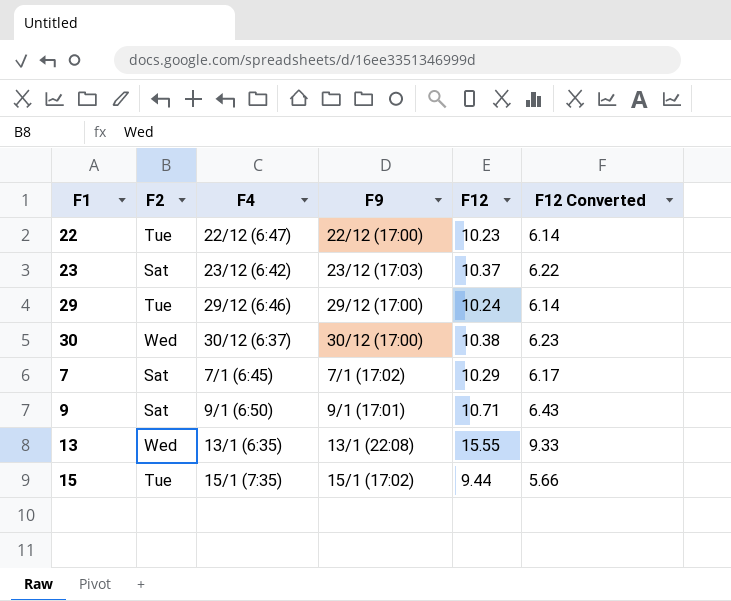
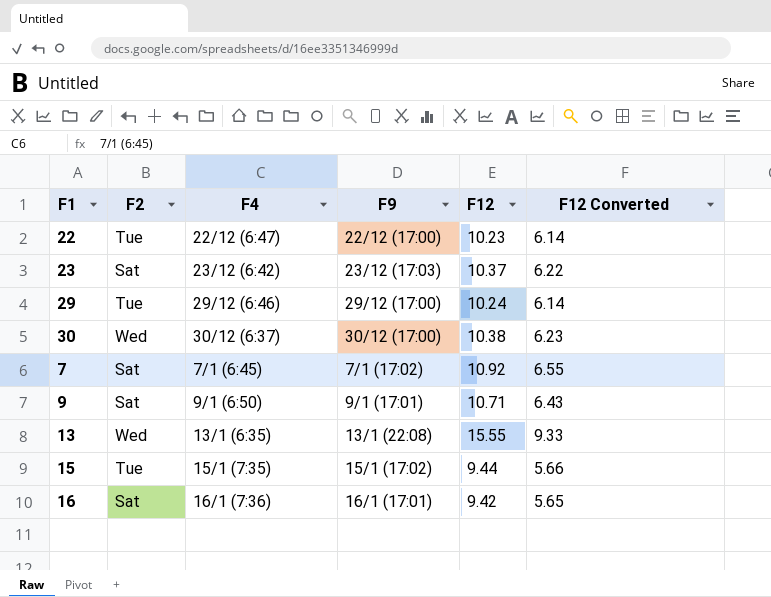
7 | F12: 10.29 -> 10.92
7 | F12 Converted: 6.17 -> 6.55
row 16: none -> Sat | 16/1 (7:36) | 16/1 (17:01) | 9.42 | 5.65

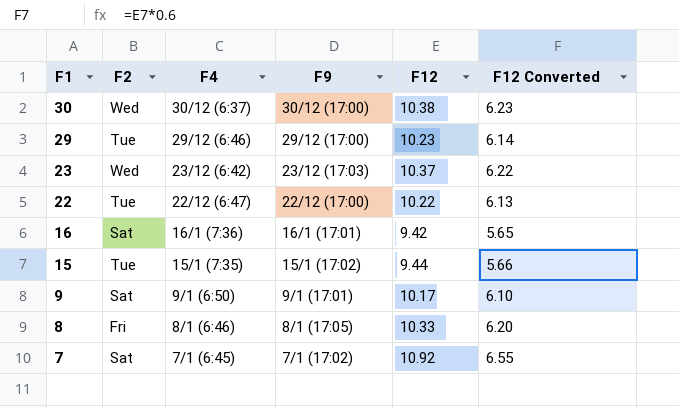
row order: none -> F1 descending
row 13: Wed | 13/1 (6:35) | 13/1 (22:08) | 15.55 | 9.33 -> none
29 | F12: 10.24 -> 10.23
23 | F2: Sat -> Wed
22 | F12: 10.23 -> 10.22
22 | F12 Converted: 6.14 -> 6.13
9 | F12: 10.71 -> 10.17
9 | F12 Converted: 6.43 -> 6.10
row 8: none -> Fri | 8/1 (6:46) | 8/1 (17:05) | 10.33 | 6.20

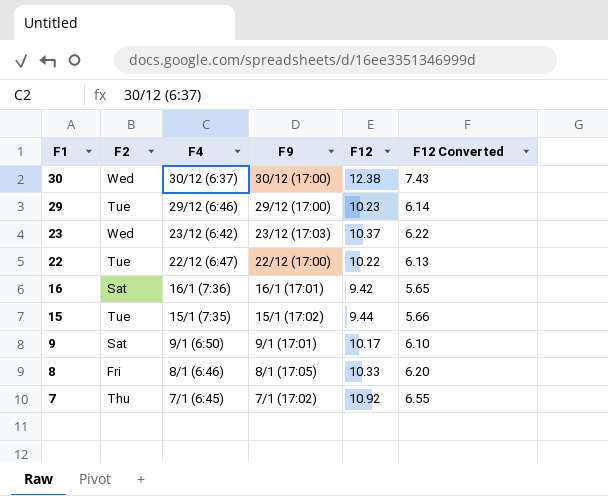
30 | F12: 10.38 -> 12.38
30 | F12 Converted: 6.23 -> 7.43
7 | F2: Sat -> Thu

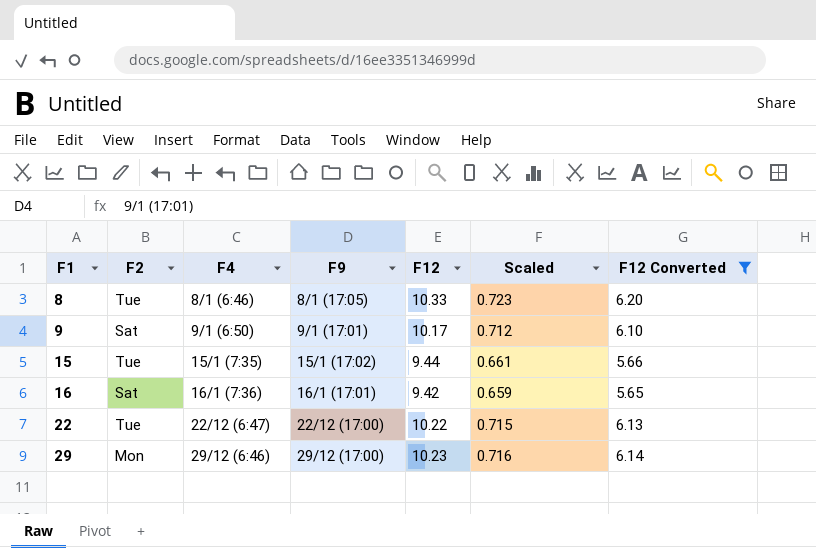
filter: none -> F12 Converted <= 6.20
row order: F1 descending -> F1 ascending
column Scaled | formula: none -> [F12] * 0.07
8 | F2: Fri -> Tue
29 | F2: Tue -> Mon

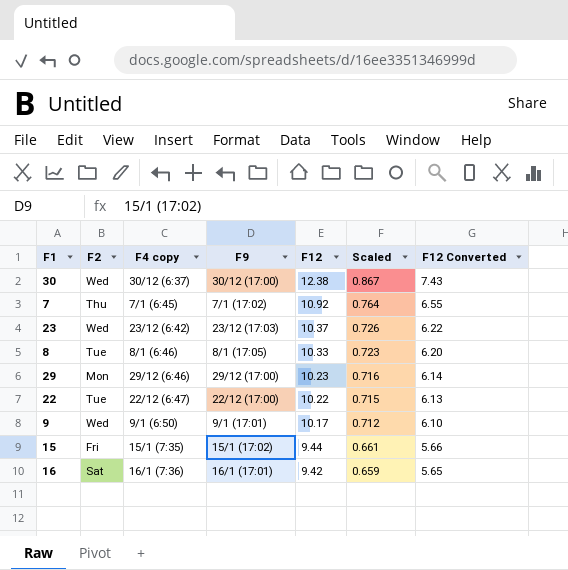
filter: F12 Converted <= 6.20 -> none
row order: F1 ascending -> F12 descending
column name: F4 -> F4 copy
9 | F2: Sat -> Wed
15 | F2: Tue -> Fri

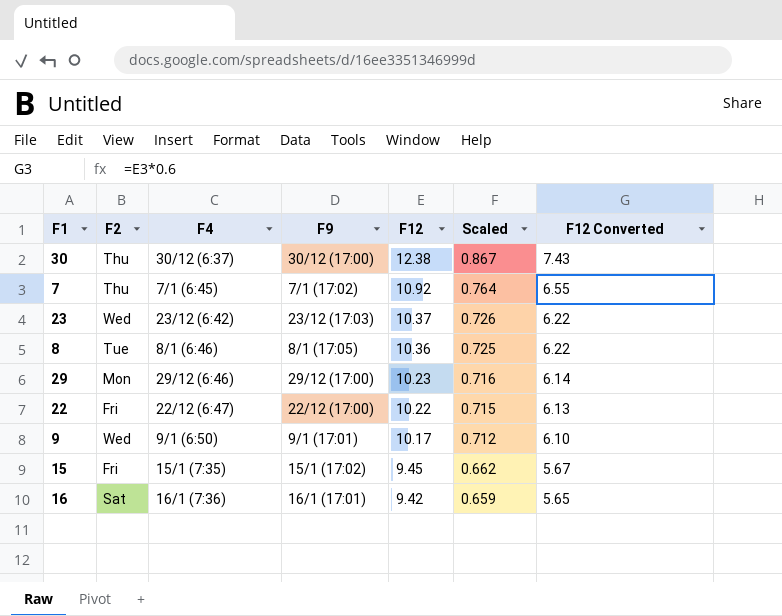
column name: F4 copy -> F4
30 | F2: Wed -> Thu
8 | F12: 10.33 -> 10.36
8 | Scaled: 0.723 -> 0.725
8 | F12 Converted: 6.20 -> 6.22
22 | F2: Tue -> Fri
15 | F12: 9.44 -> 9.45
15 | Scaled: 0.661 -> 0.662
15 | F12 Converted: 5.66 -> 5.67

